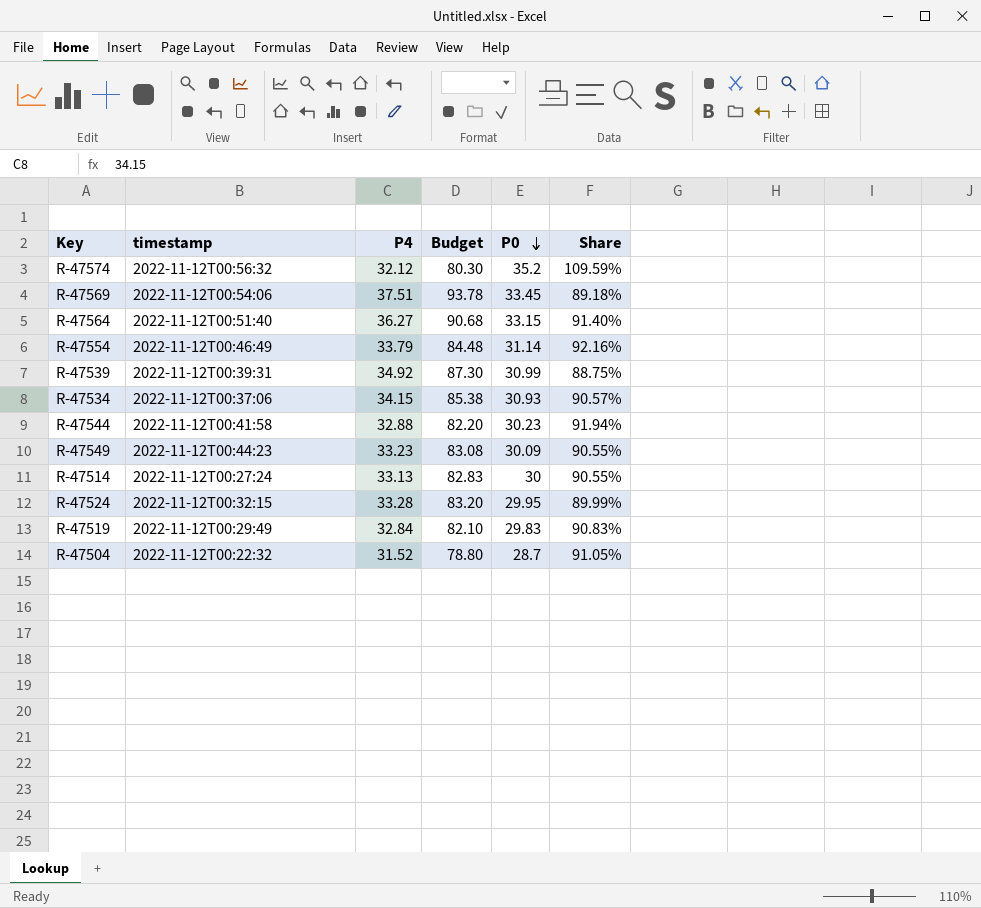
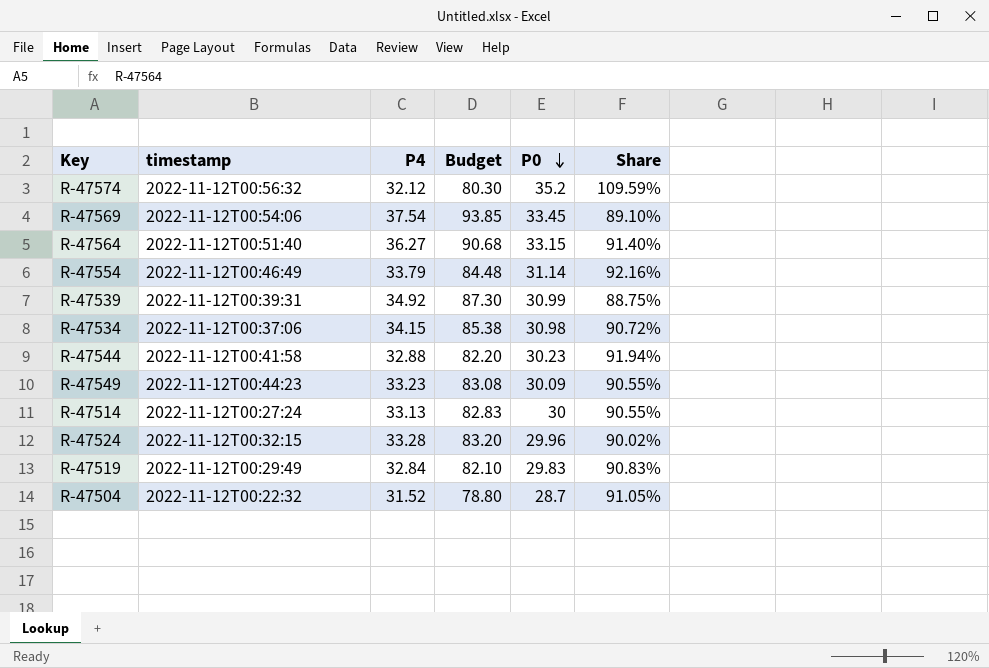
R-47569 | P4: 37.51 -> 37.54
R-47569 | Budget: 93.78 -> 93.85
R-47569 | Share: 89.18% -> 89.10%
R-47534 | P0: 30.93 -> 30.98
R-47534 | Share: 90.57% -> 90.72%
R-47524 | P0: 29.95 -> 29.96
R-47524 | Share: 89.99% -> 90.02%

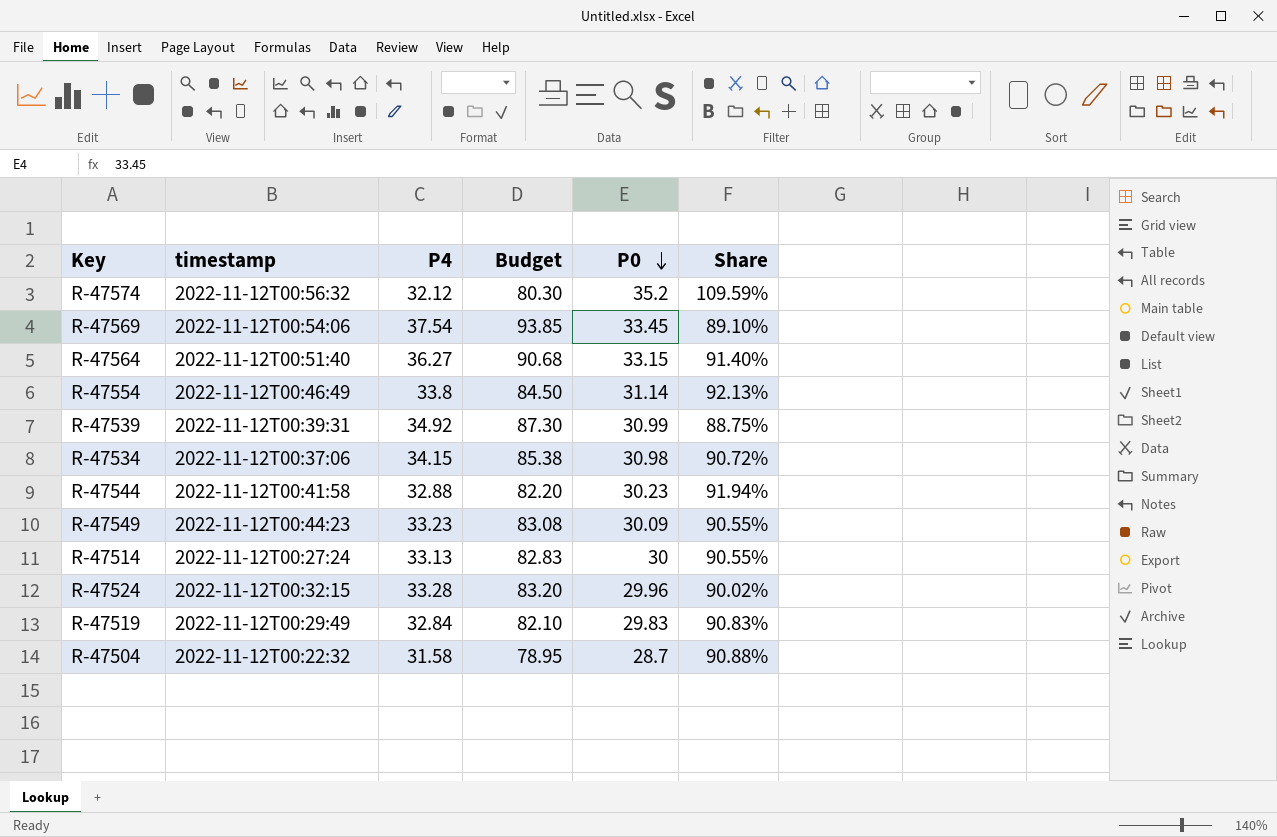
R-47554 | P4: 33.79 -> 33.8
R-47554 | Budget: 84.48 -> 84.50
R-47554 | Share: 92.16% -> 92.13%
R-47504 | P4: 31.52 -> 31.58
R-47504 | Budget: 78.80 -> 78.95
R-47504 | Share: 91.05% -> 90.88%

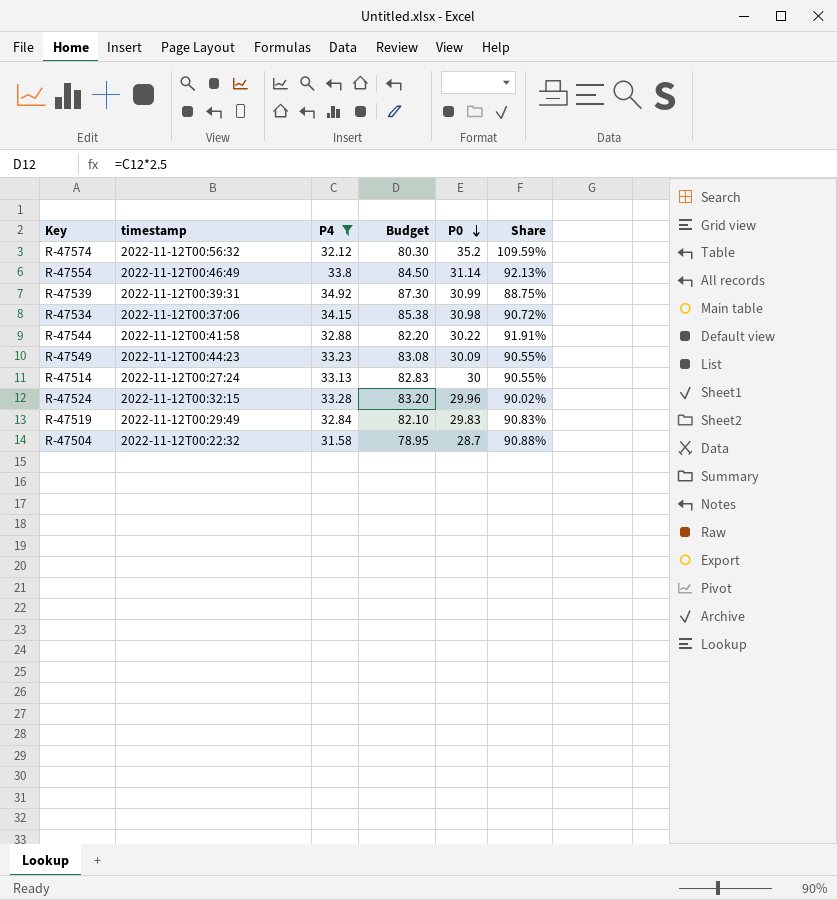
filter: none -> P4 <= 34.92
R-47544 | P0: 30.23 -> 30.22
R-47544 | Share: 91.94% -> 91.91%

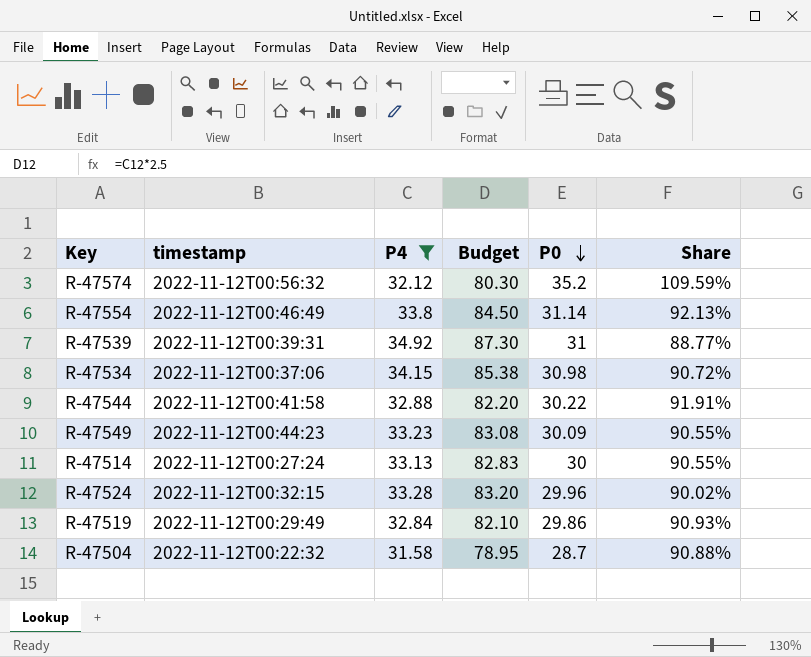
R-47539 | P0: 30.99 -> 31
R-47539 | Share: 88.75% -> 88.77%
R-47519 | P0: 29.83 -> 29.86
R-47519 | Share: 90.83% -> 90.93%

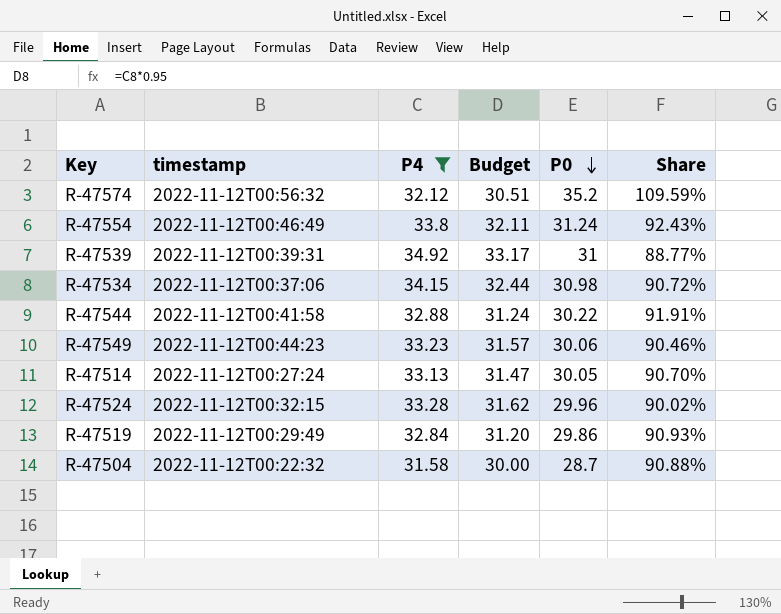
column Budget | formula: [P4] * 2.5 -> [P4] * 0.95
R-47554 | P0: 31.14 -> 31.24
R-47554 | Share: 92.13% -> 92.43%
R-47549 | P0: 30.09 -> 30.06
R-47549 | Share: 90.55% -> 90.46%
R-47514 | P0: 30 -> 30.05
R-47514 | Share: 90.55% -> 90.70%

